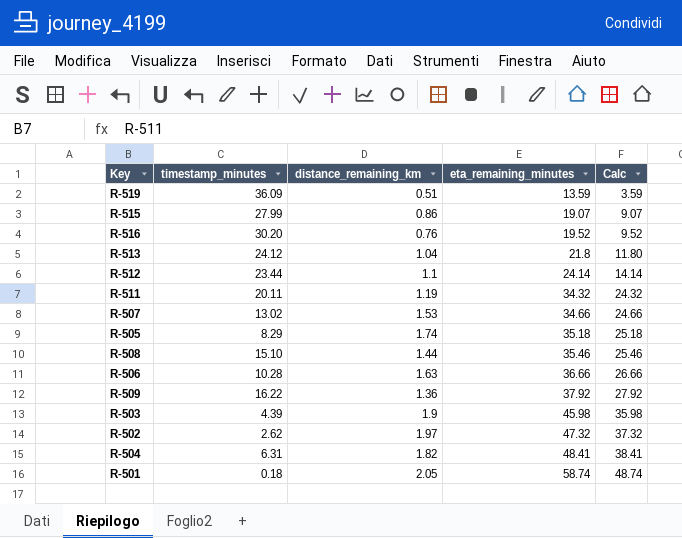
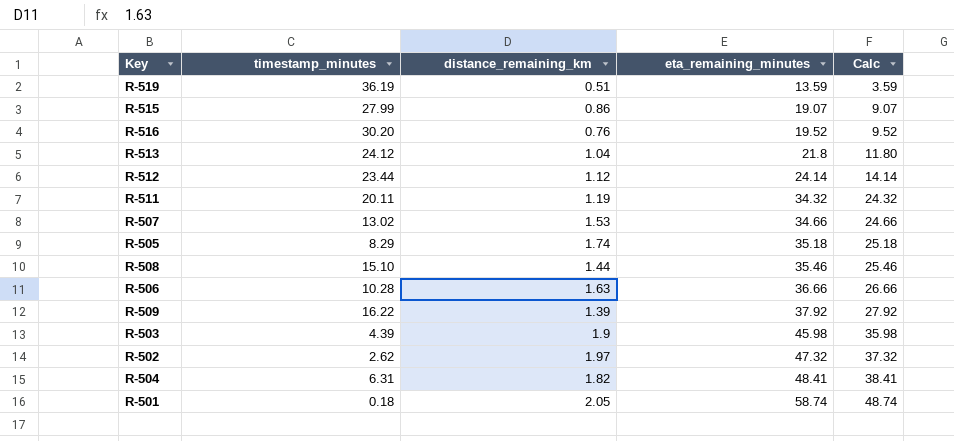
R-519 | timestamp_minutes: 36.09 -> 36.19
R-512 | distance_remaining_km: 1.1 -> 1.12
R-509 | distance_remaining_km: 1.36 -> 1.39

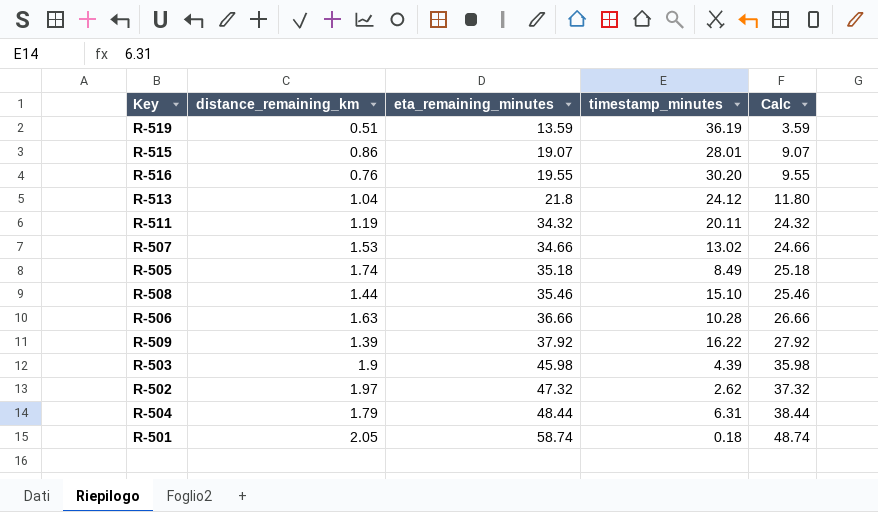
column timestamp_minutes | position: 2 -> 4
row R-512: 23.44 | 1.12 | 24.14 | 14.14 -> none
R-515 | timestamp_minutes: 27.99 -> 28.01
R-516 | eta_remaining_minutes: 19.52 -> 19.55
R-516 | Calc: 9.52 -> 9.55
R-505 | timestamp_minutes: 8.29 -> 8.49
R-504 | distance_remaining_km: 1.82 -> 1.79
R-504 | eta_remaining_minutes: 48.41 -> 48.44
R-504 | Calc: 38.41 -> 38.44

